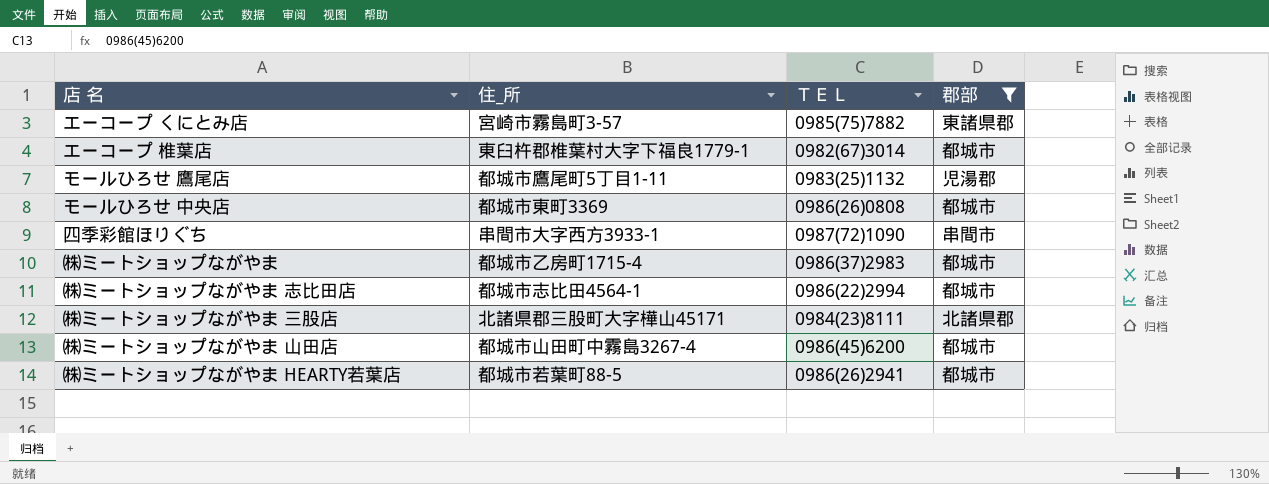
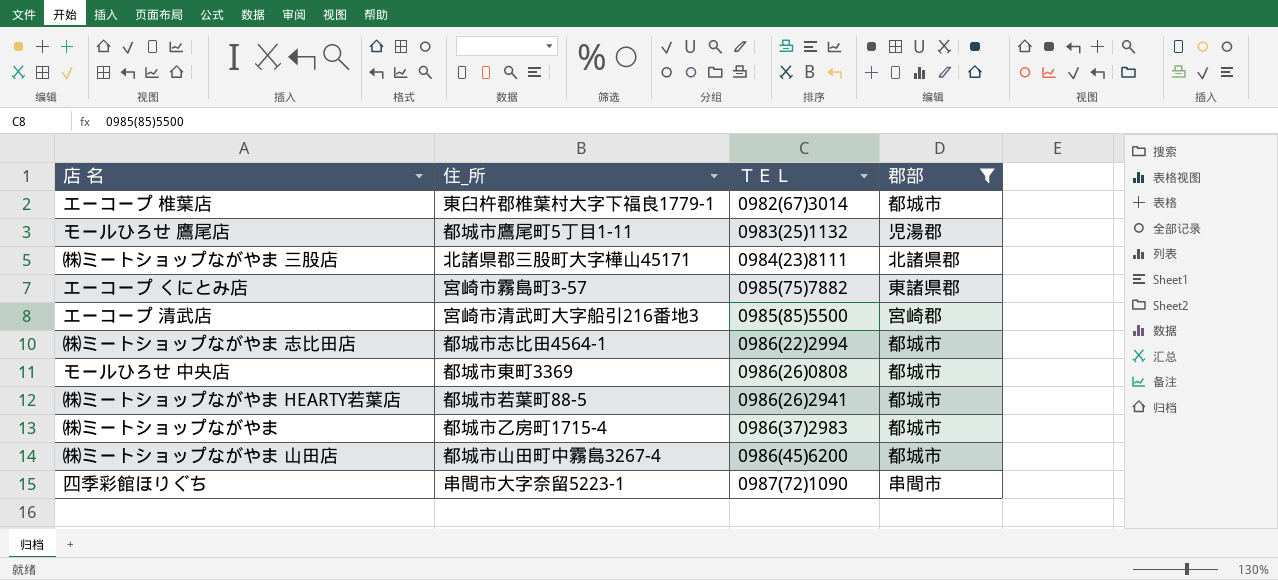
row order: none -> ＴＥＬ ascending
row エーコープ 清武店: none -> 宮崎市清武町大字船引216番地3 | 0985(85)5500 | 宮崎郡
四季彩館ほりぐち | 住_所: 串間市大字西方3933-1 -> 串間市大字奈留5223-1

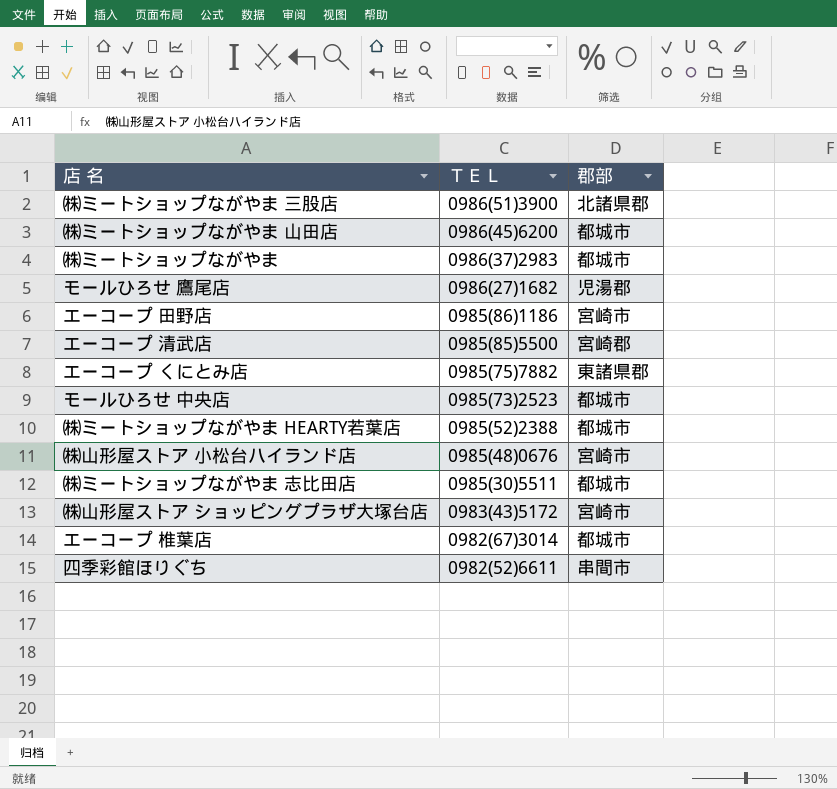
filter: 郡部 != 宮崎市 -> none
row order: ＴＥＬ ascending -> ＴＥＬ descending
column 住_所 | position: 2 -> none
㈱ミートショップながやま 三股店 | ＴＥＬ: 0984(23)8111 -> 0986(51)3900
モールひろせ 鷹尾店 | ＴＥＬ: 0983(25)1132 -> 0986(27)1682
モールひろせ 中央店 | ＴＥＬ: 0986(26)0808 -> 0985(73)2523
㈱ミートショップながやま HEARTY若葉店 | ＴＥＬ: 0986(26)2941 -> 0985(52)2388
㈱ミートショップながやま 志比田店 | ＴＥＬ: 0986(22)2994 -> 0985(30)5511
四季彩館ほりぐち | ＴＥＬ: 0987(72)1090 -> 0982(52)6611

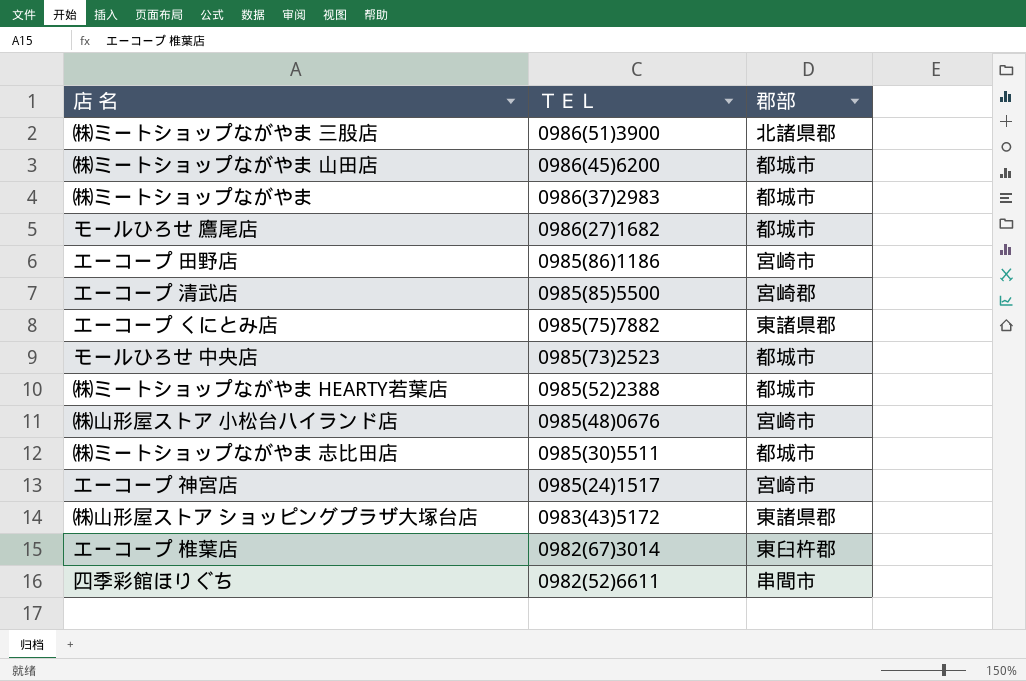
モールひろせ 鷹尾店 | 郡部: 児湯郡 -> 都城市
row エーコープ 神宮店: none -> 0985(24)1517 | 宮崎市
㈱山形屋ストア ショッピングプラザ大塚台店 | 郡部: 宮崎市 -> 東諸県郡
エーコープ 椎葉店 | 郡部: 都城市 -> 東臼杵郡

